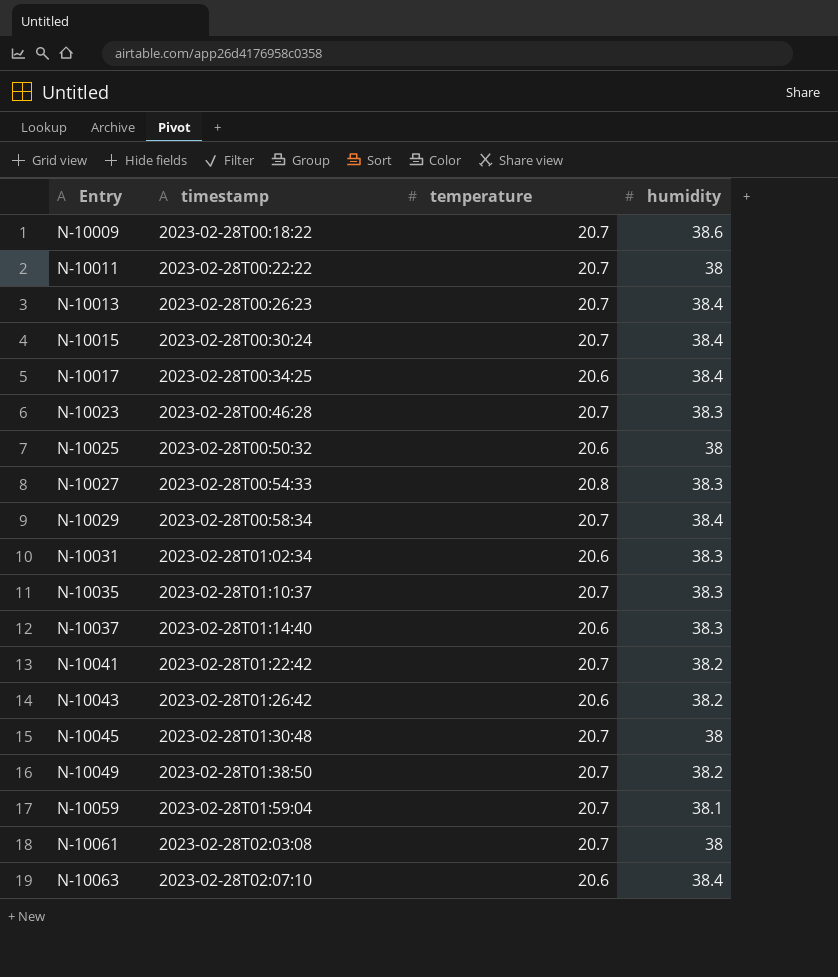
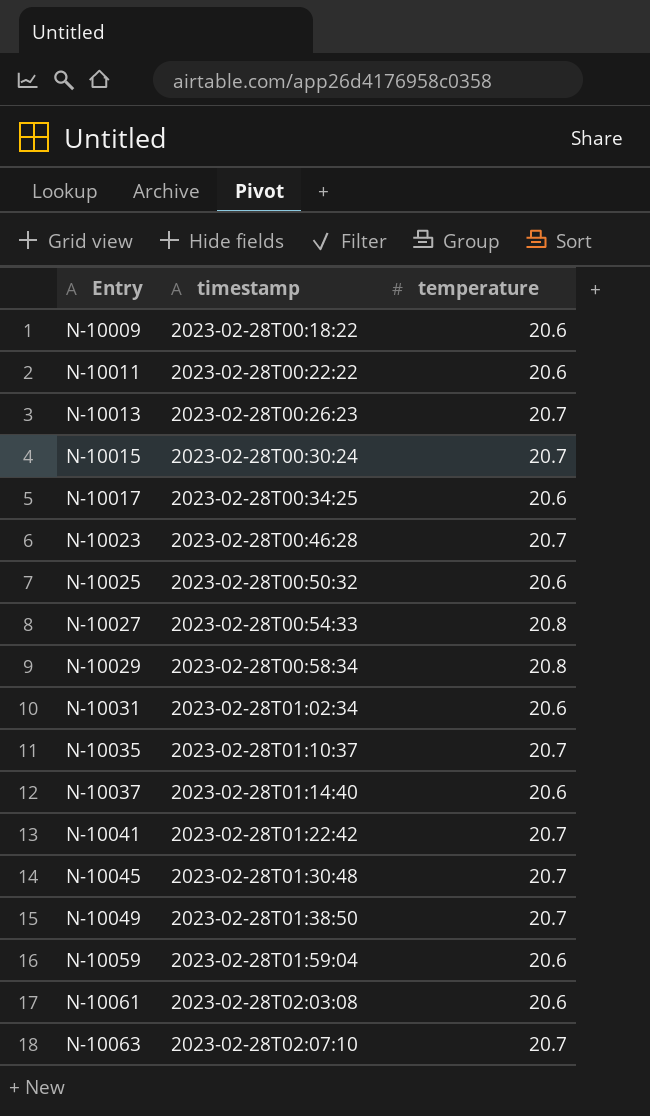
column humidity | position: 4 -> none
row N-10043: 2023-02-28T01:26:42 | 20.6 | 38.2 -> none
N-10009 | temperature: 20.7 -> 20.6
N-10011 | temperature: 20.7 -> 20.6
N-10029 | temperature: 20.7 -> 20.8
N-10059 | temperature: 20.7 -> 20.6
N-10061 | temperature: 20.7 -> 20.6
N-10063 | temperature: 20.6 -> 20.7

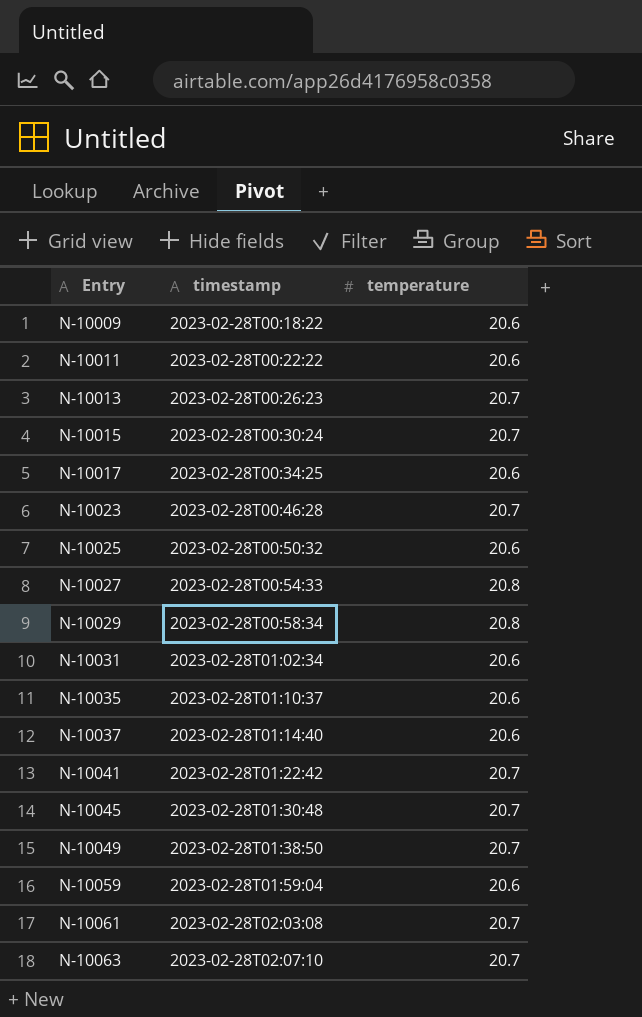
N-10035 | temperature: 20.7 -> 20.6
N-10061 | temperature: 20.6 -> 20.7

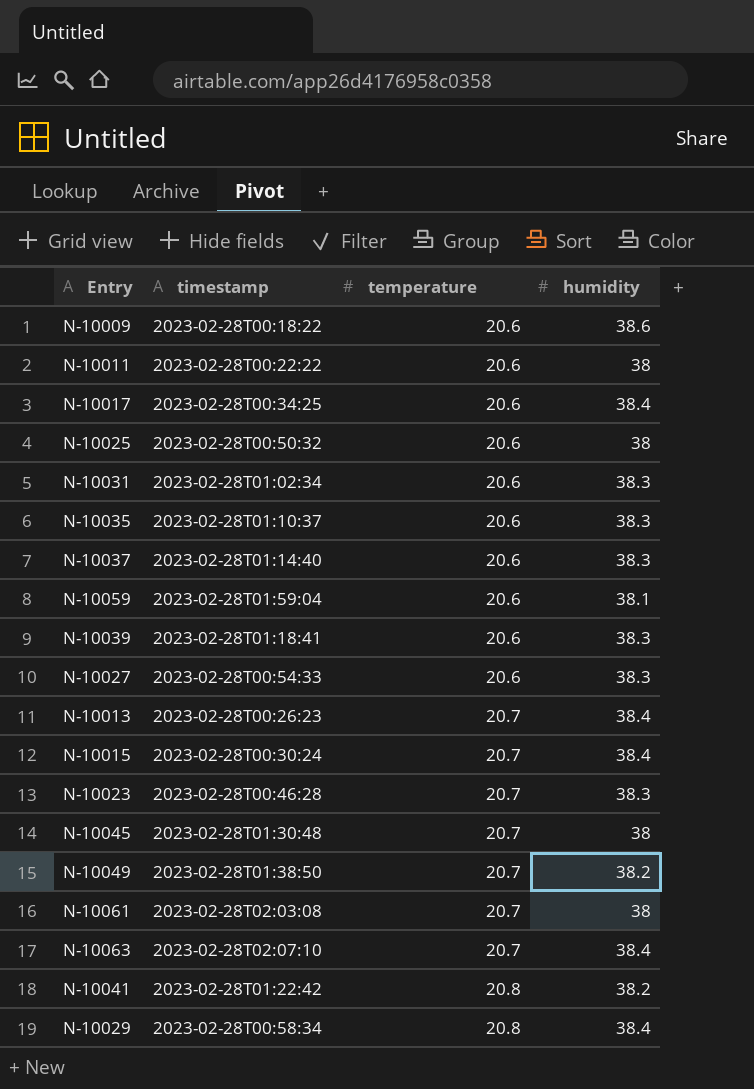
row order: Entry ascending -> temperature ascending
column humidity | position: none -> 4
row N-10039: none -> 2023-02-28T01:18:41 | 20.6 | 38.3
N-10027 | temperature: 20.8 -> 20.6
N-10041 | temperature: 20.7 -> 20.8

